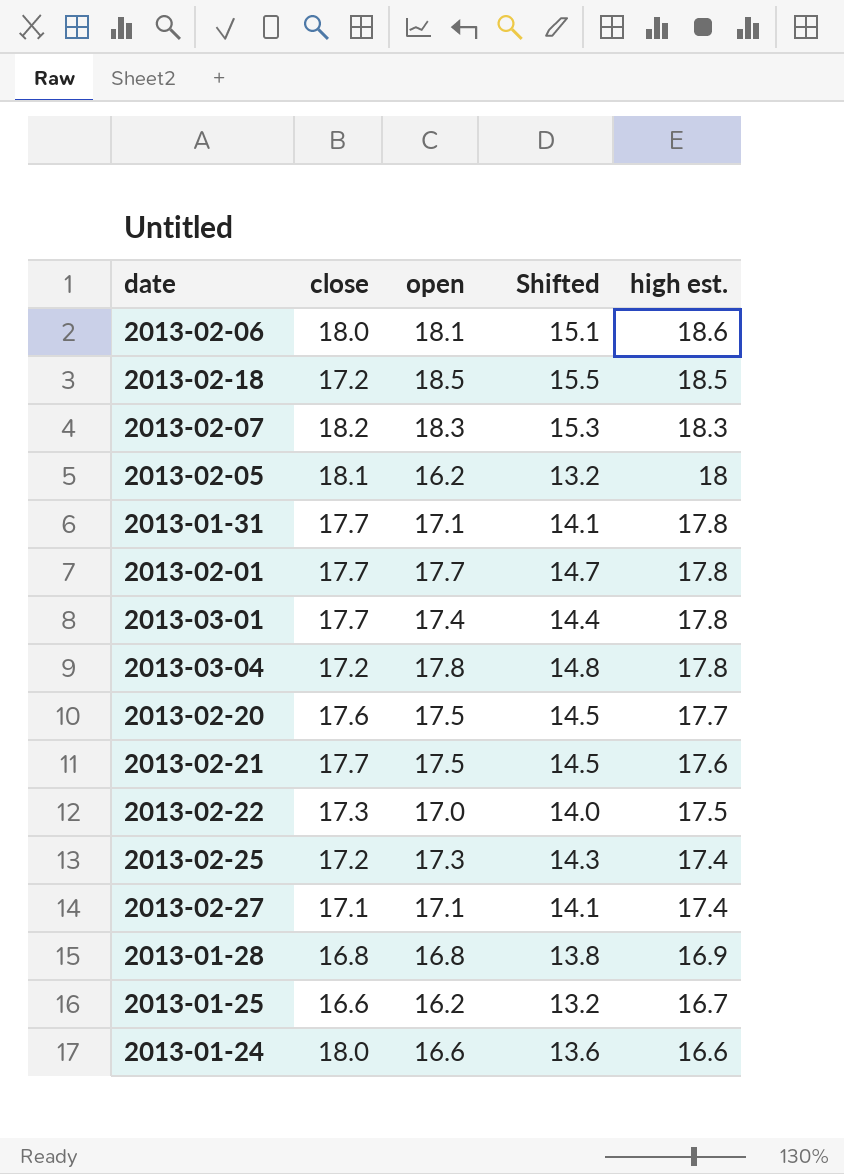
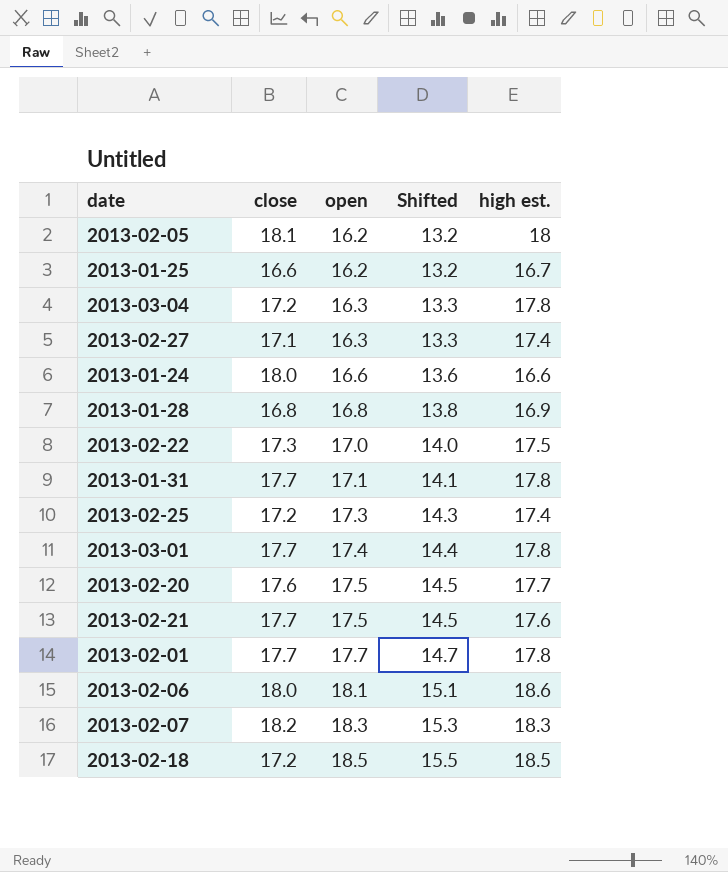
row order: high est. descending -> open ascending
2013-03-04 | open: 17.8 -> 16.3
2013-03-04 | Shifted: 14.8 -> 13.3
2013-02-27 | open: 17.1 -> 16.3
2013-02-27 | Shifted: 14.1 -> 13.3

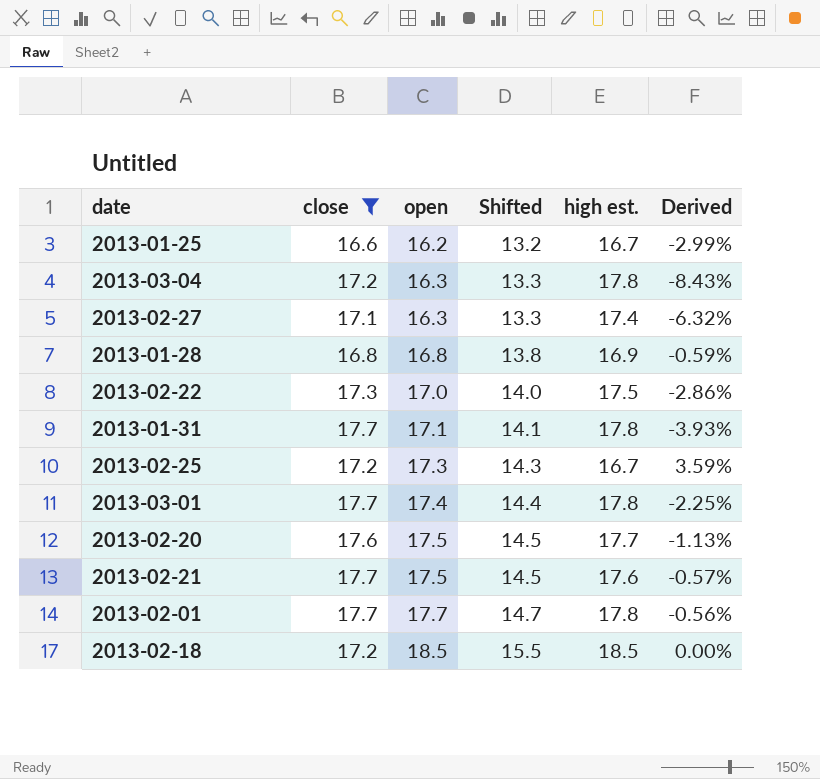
filter: none -> close <= 17.7
column Derived | formula: none -> ([open] - [high est.]) / [high est.]
2013-02-25 | high est.: 17.4 -> 16.7

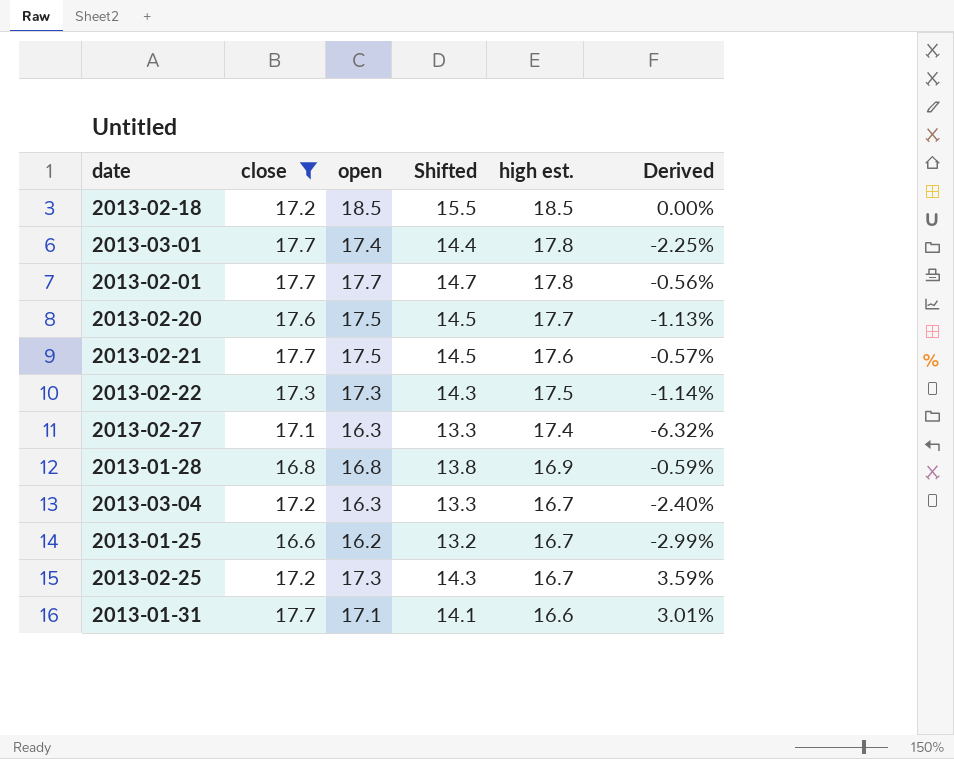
row order: open ascending -> high est. descending
2013-02-22 | open: 17.0 -> 17.3
2013-02-22 | Shifted: 14.0 -> 14.3
2013-02-22 | Derived: -2.86% -> -1.14%
2013-03-04 | high est.: 17.8 -> 16.7
2013-03-04 | Derived: -8.43% -> -2.40%
2013-01-31 | high est.: 17.8 -> 16.6
2013-01-31 | Derived: -3.93% -> 3.01%

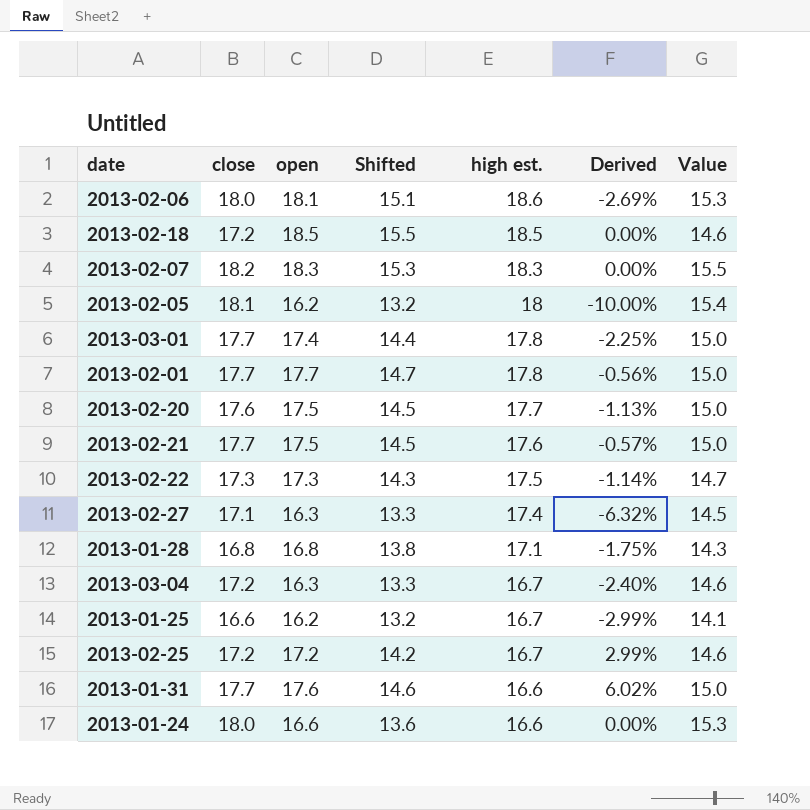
filter: close <= 17.7 -> none
column Value | formula: none -> [close] * 0.85
2013-01-28 | high est.: 16.9 -> 17.1
2013-01-28 | Derived: -0.59% -> -1.75%
2013-02-25 | open: 17.3 -> 17.2
2013-02-25 | Shifted: 14.3 -> 14.2
2013-02-25 | Derived: 3.59% -> 2.99%
2013-01-31 | open: 17.1 -> 17.6
2013-01-31 | Shifted: 14.1 -> 14.6
2013-01-31 | Derived: 3.01% -> 6.02%

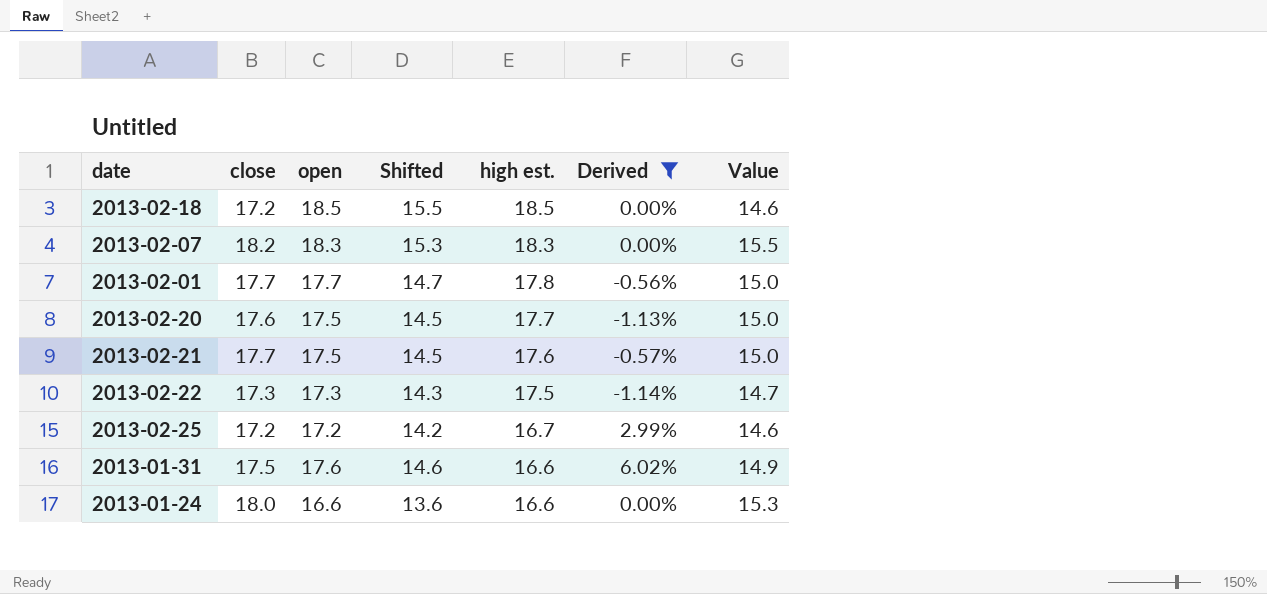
filter: none -> Derived >= -1.14%
2013-01-31 | close: 17.7 -> 17.5
2013-01-31 | Value: 15.0 -> 14.9

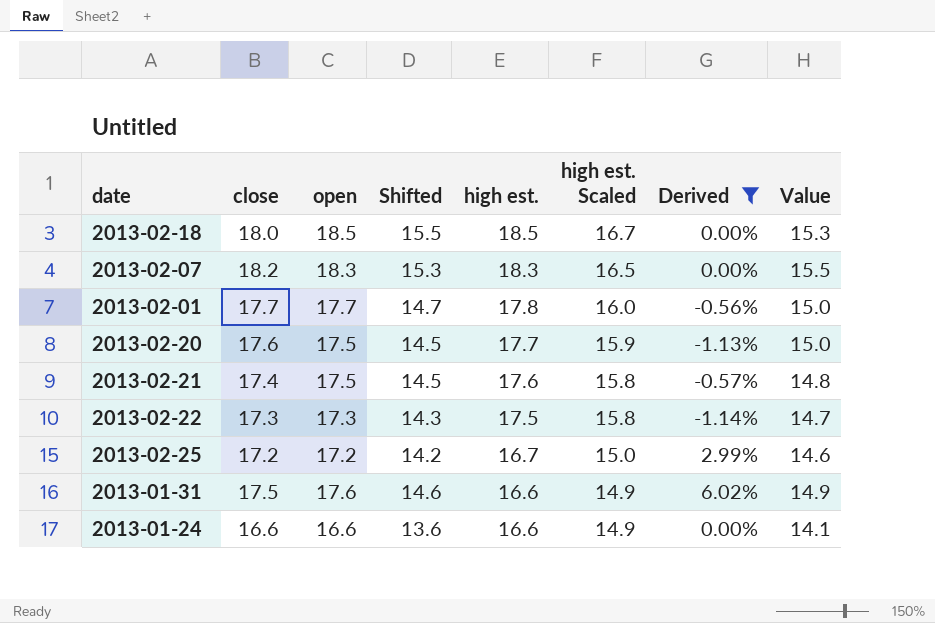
column high est. Scaled | formula: none -> [high est.] * 0.9
2013-02-18 | close: 17.2 -> 18.0
2013-02-18 | Value: 14.6 -> 15.3
2013-02-21 | close: 17.7 -> 17.4
2013-02-21 | Value: 15.0 -> 14.8
2013-01-24 | close: 18.0 -> 16.6
2013-01-24 | Value: 15.3 -> 14.1

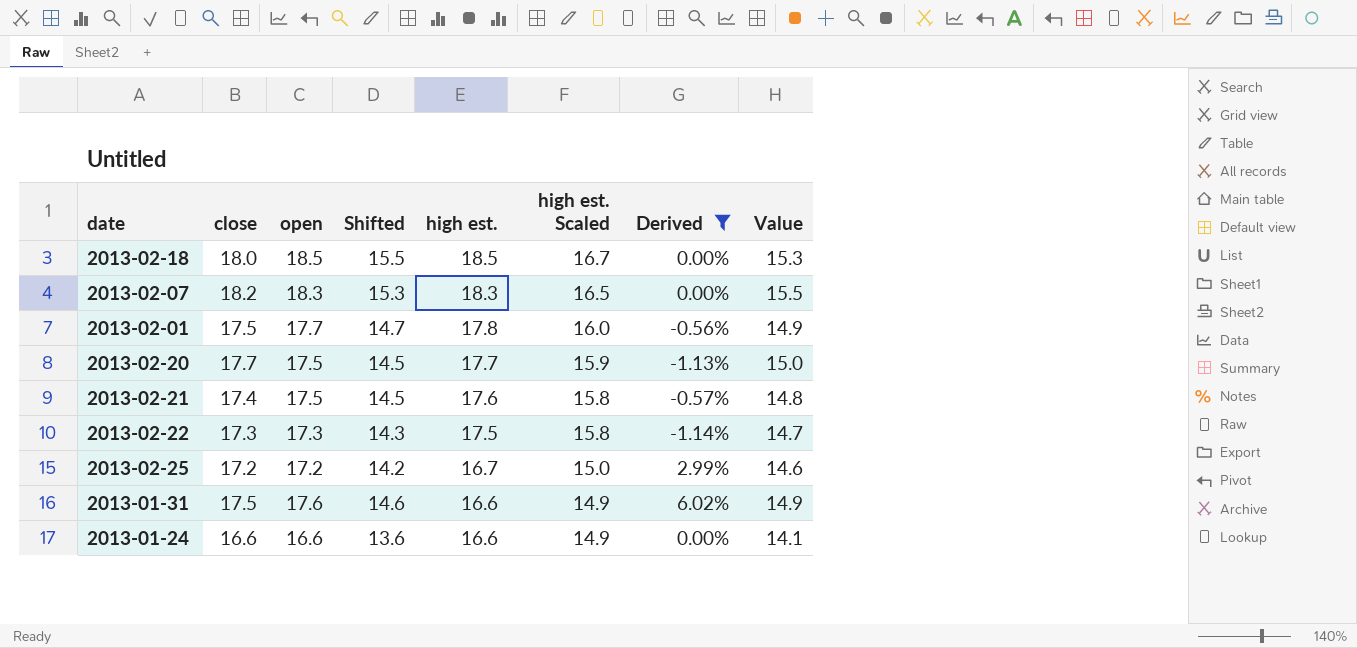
2013-02-01 | close: 17.7 -> 17.5
2013-02-01 | Value: 15.0 -> 14.9
2013-02-20 | close: 17.6 -> 17.7

